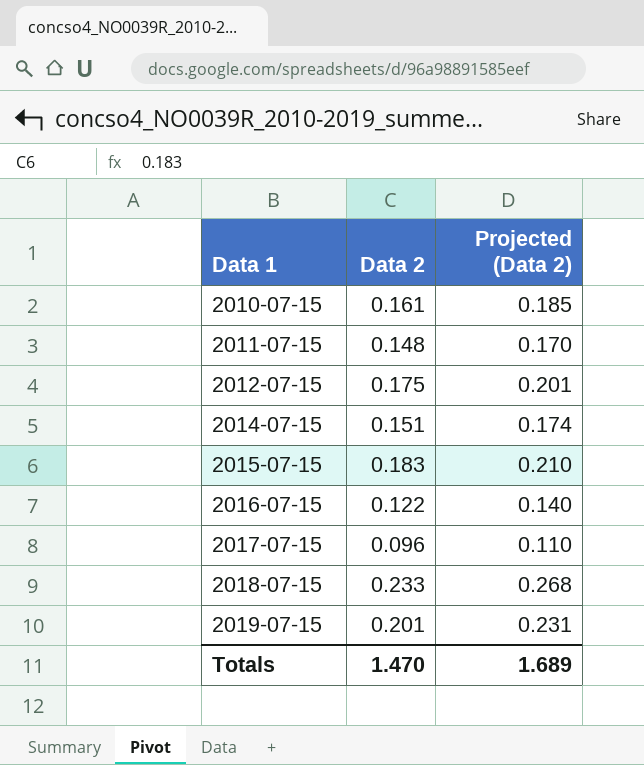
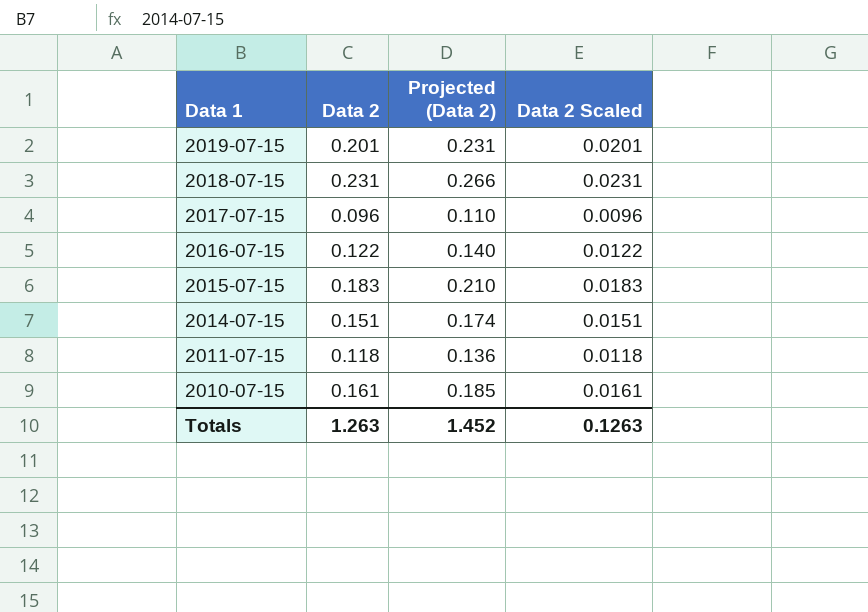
row order: Data 1 ascending -> Data 1 descending
column Data 2 Scaled | formula: none -> [Data 2] * 0.1
row 2012-07-15: 0.175 | 0.201 -> none
2018-07-15 | Data 2: 0.233 -> 0.231
2018-07-15 | Projected (Data 2): 0.268 -> 0.266
2011-07-15 | Data 2: 0.148 -> 0.118
2011-07-15 | Projected (Data 2): 0.170 -> 0.136
Totals | Data 2: 1.470 -> 1.263
Totals | Projected (Data 2): 1.689 -> 1.452

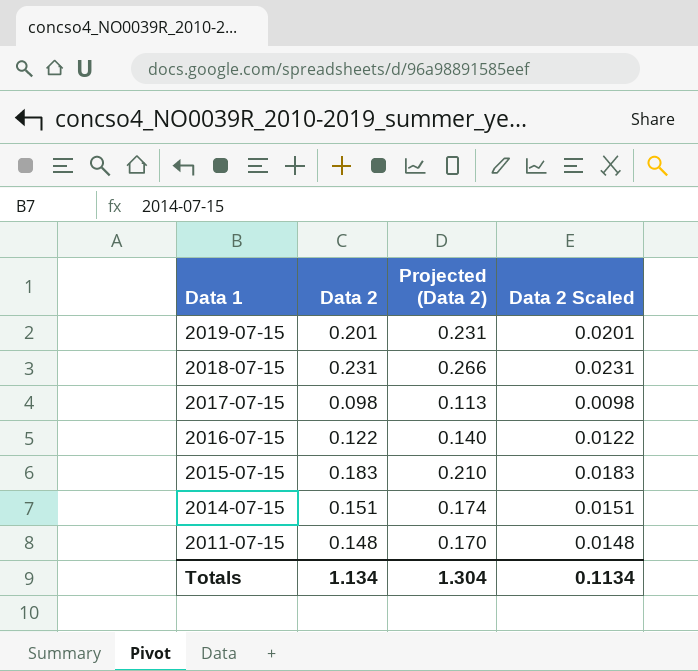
row 2010-07-15: 0.161 | 0.185 | 0.0161 -> none
2017-07-15 | Data 2: 0.096 -> 0.098
2017-07-15 | Projected (Data 2): 0.110 -> 0.113
2017-07-15 | Data 2 Scaled: 0.0096 -> 0.0098
2011-07-15 | Data 2: 0.118 -> 0.148
2011-07-15 | Projected (Data 2): 0.136 -> 0.170
2011-07-15 | Data 2 Scaled: 0.0118 -> 0.0148
Totals | Data 2: 1.263 -> 1.134
Totals | Projected (Data 2): 1.452 -> 1.304
Totals | Data 2 Scaled: 0.1263 -> 0.1134

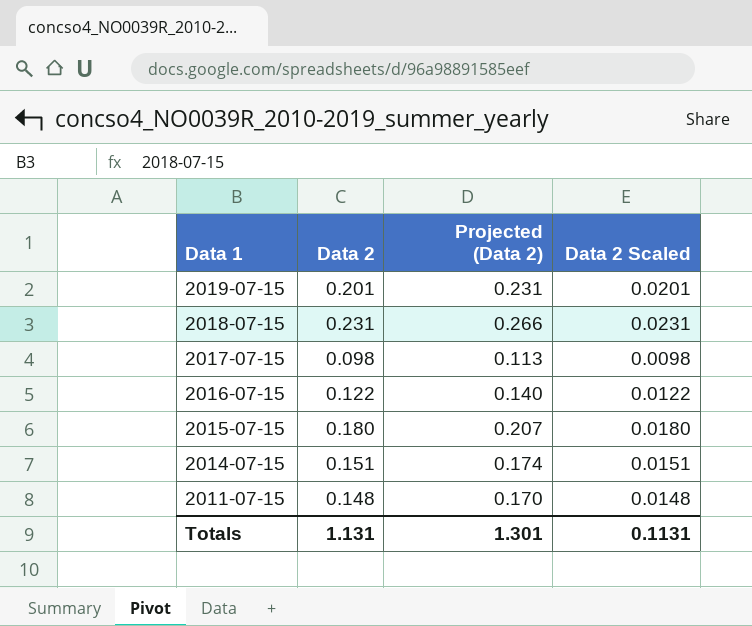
2015-07-15 | Data 2: 0.183 -> 0.180
2015-07-15 | Projected (Data 2): 0.210 -> 0.207
2015-07-15 | Data 2 Scaled: 0.0183 -> 0.0180
Totals | Data 2: 1.134 -> 1.131
Totals | Projected (Data 2): 1.304 -> 1.301
Totals | Data 2 Scaled: 0.1134 -> 0.1131

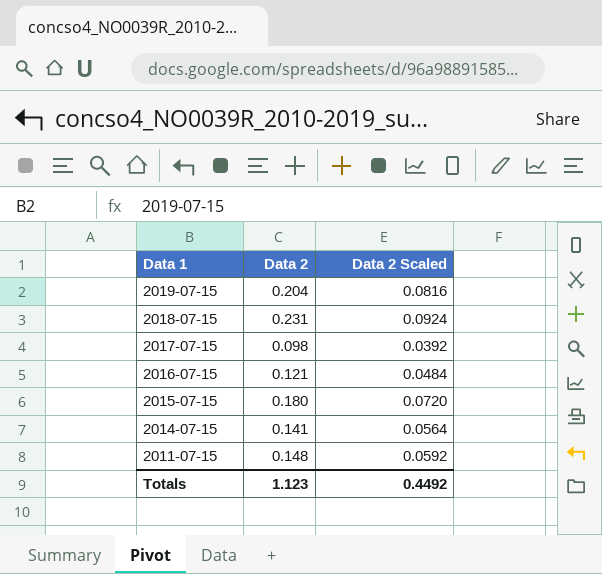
column Projected (Data 2) | formula: [Data 2] * 1.15 -> none
column Data 2 Scaled | formula: [Data 2] * 0.1 -> [Data 2] * 0.4
2019-07-15 | Data 2: 0.201 -> 0.204
2016-07-15 | Data 2: 0.122 -> 0.121
2014-07-15 | Data 2: 0.151 -> 0.141
Totals | Data 2: 1.131 -> 1.123
Totals | Data 2 Scaled: 0.1131 -> 0.4492

